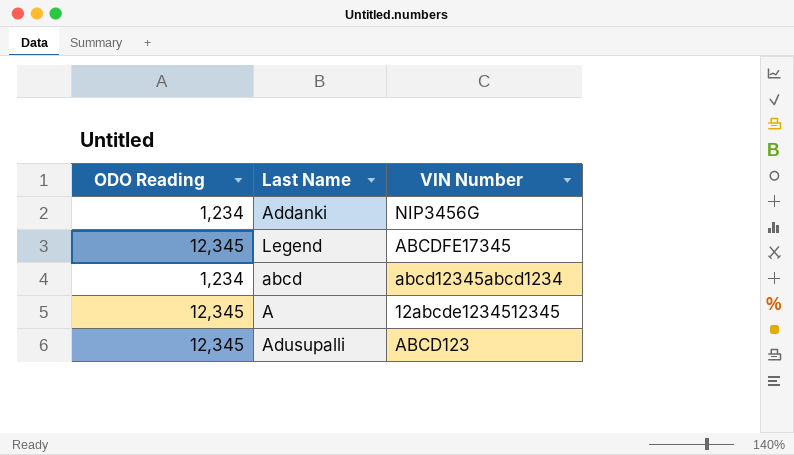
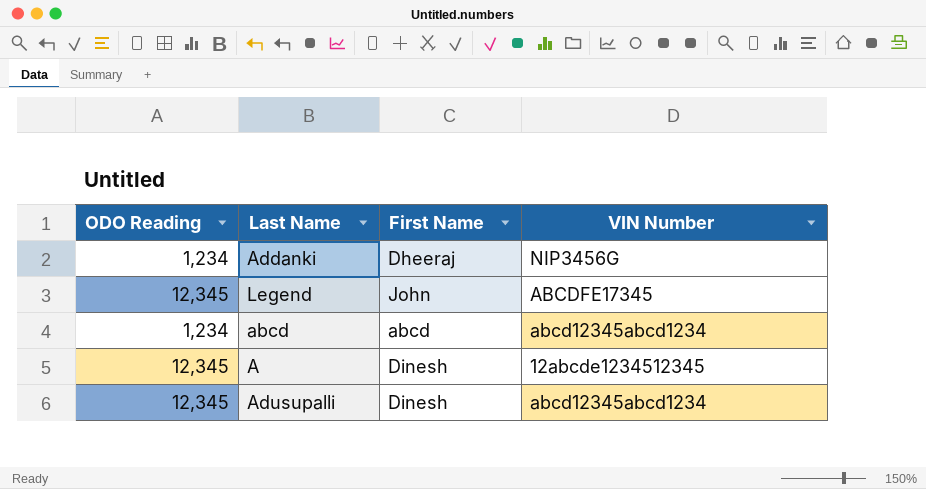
column First Name | position: none -> 3
Adusupalli | VIN Number: ABCD123 -> abcd12345abcd1234

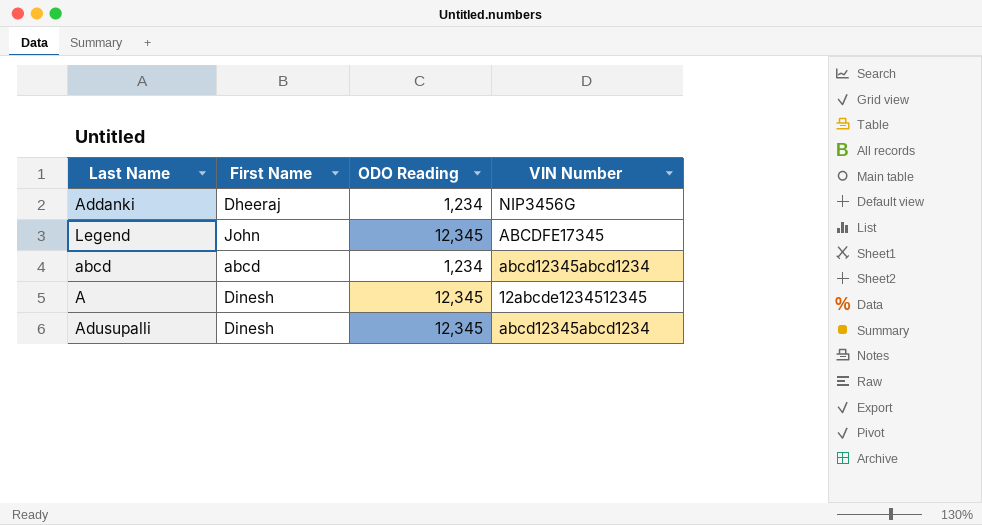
column ODO Reading | position: 1 -> 3

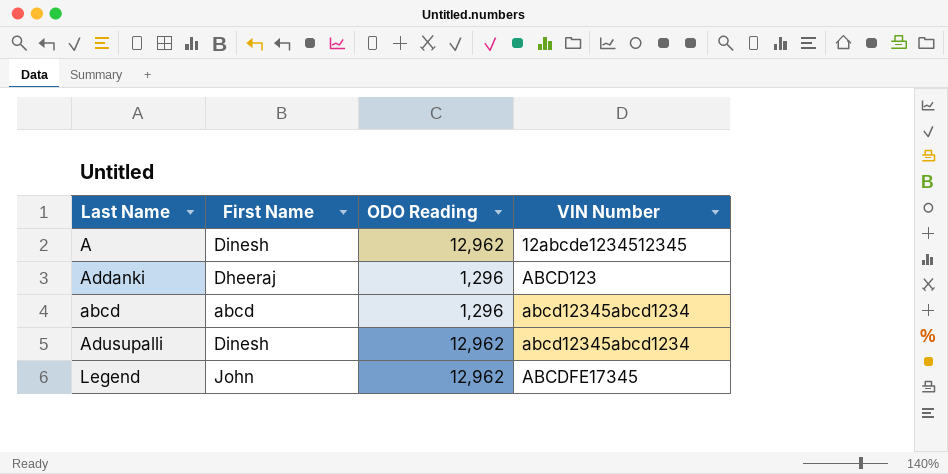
row order: none -> VIN Number ascending
A | ODO Reading: 12,345 -> 12,962
Addanki | ODO Reading: 1,234 -> 1,296
Addanki | VIN Number: NIP3456G -> ABCD123
abcd | ODO Reading: 1,234 -> 1,296
Adusupalli | ODO Reading: 12,345 -> 12,962
Legend | ODO Reading: 12,345 -> 12,962

